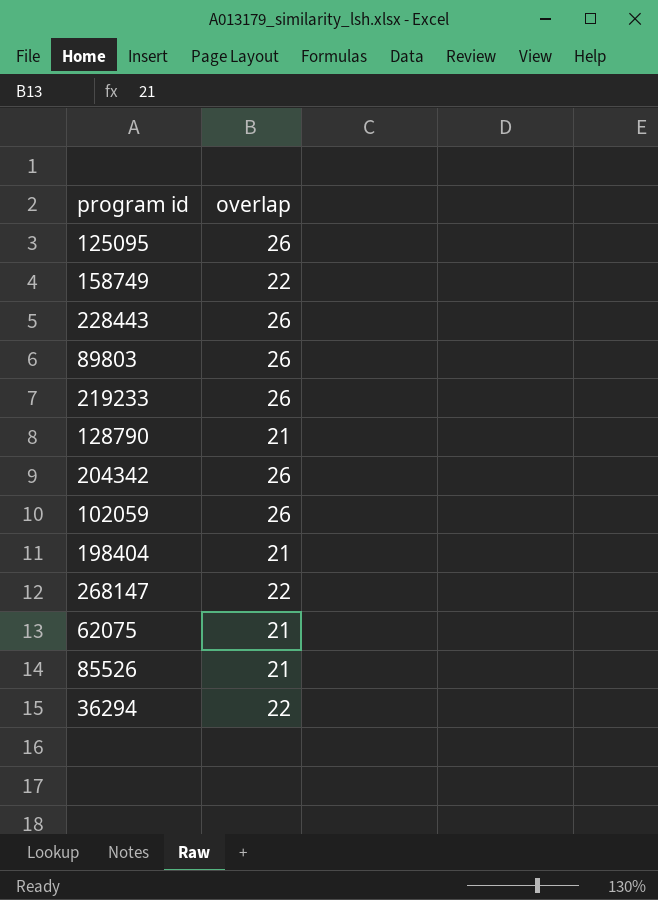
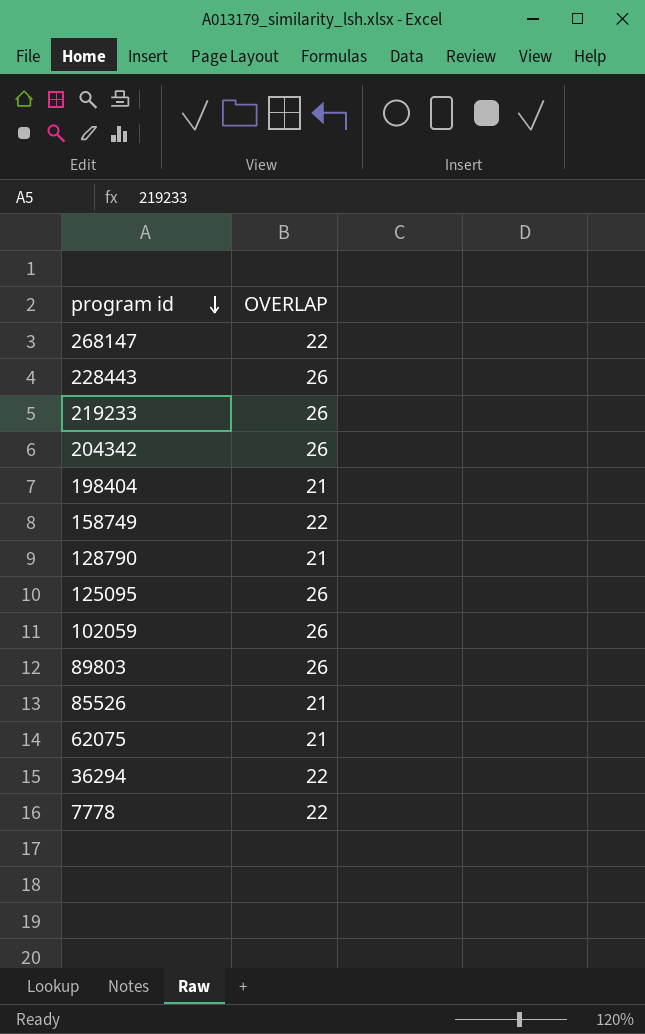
row order: none -> program id descending
column name: overlap -> OVERLAP
row 7778: none -> 22

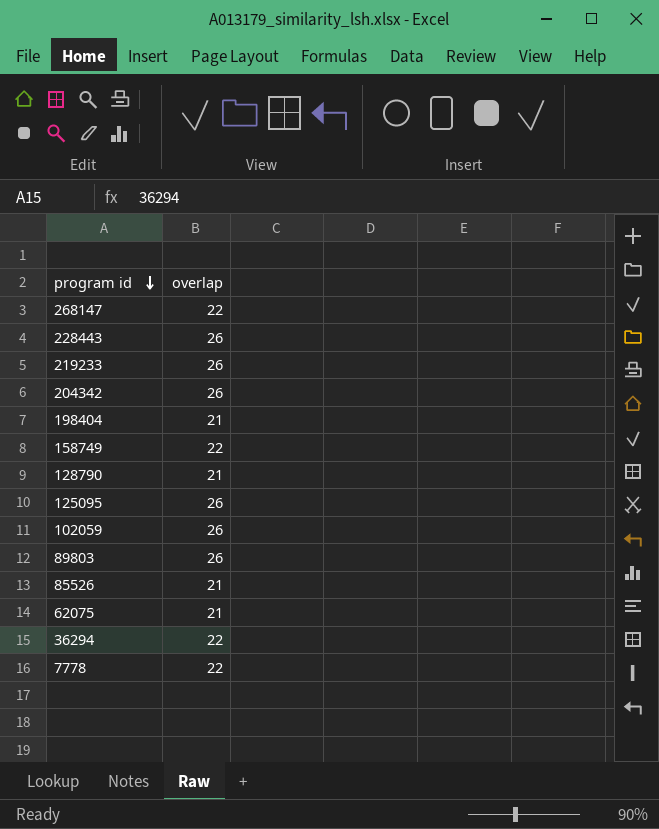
column name: OVERLAP -> overlap

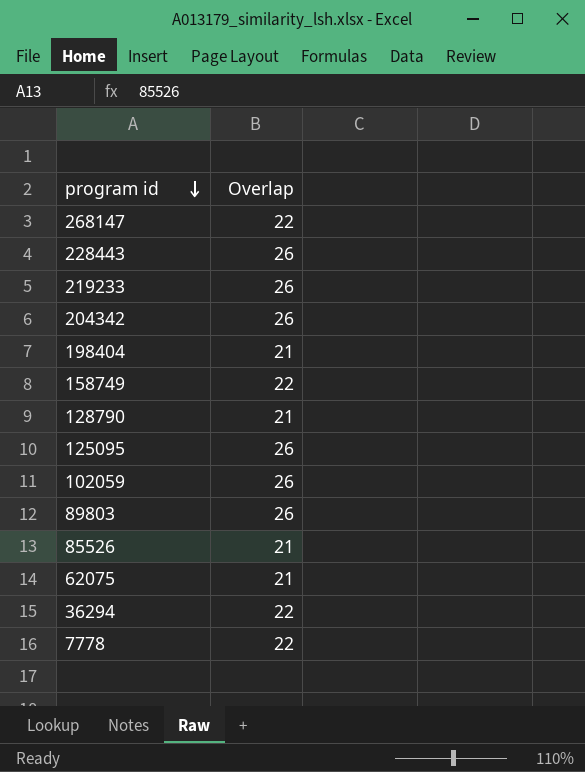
column name: overlap -> Overlap

